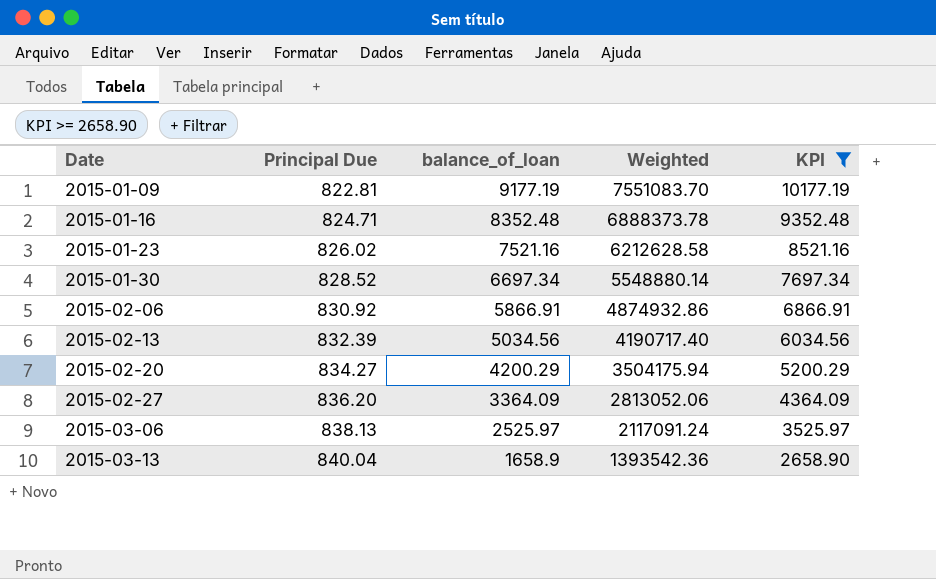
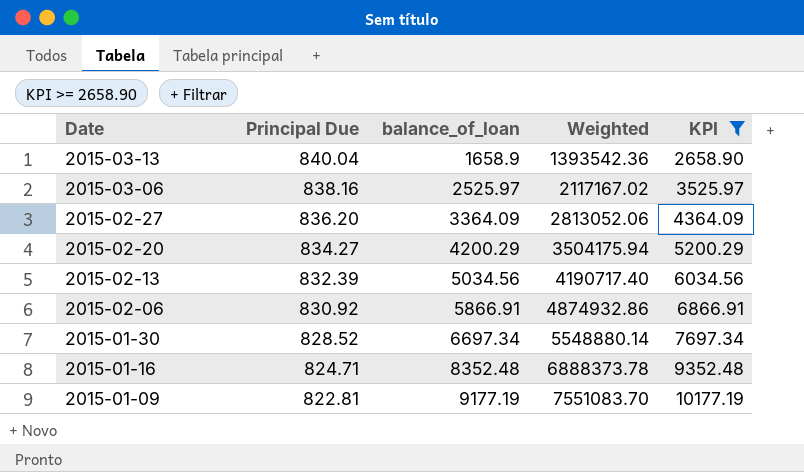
row order: Date ascending -> Date descending
row 2015-01-23: 826.02 | 7521.16 | 6212628.58 | 8521.16 -> none
2015-03-06 | Principal Due: 838.13 -> 838.16
2015-03-06 | Weighted: 2117091.24 -> 2117167.02

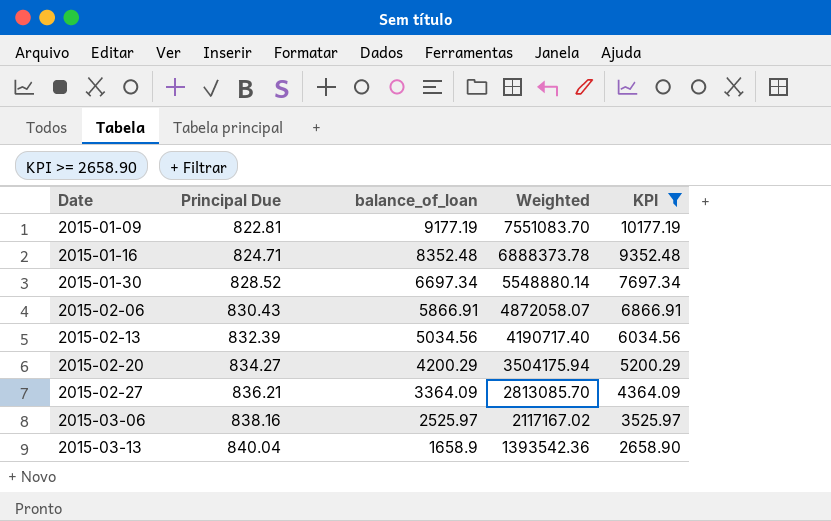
row order: Date descending -> Date ascending
2015-02-06 | Principal Due: 830.92 -> 830.43
2015-02-06 | Weighted: 4874932.86 -> 4872058.07
2015-02-27 | Principal Due: 836.20 -> 836.21
2015-02-27 | Weighted: 2813052.06 -> 2813085.70

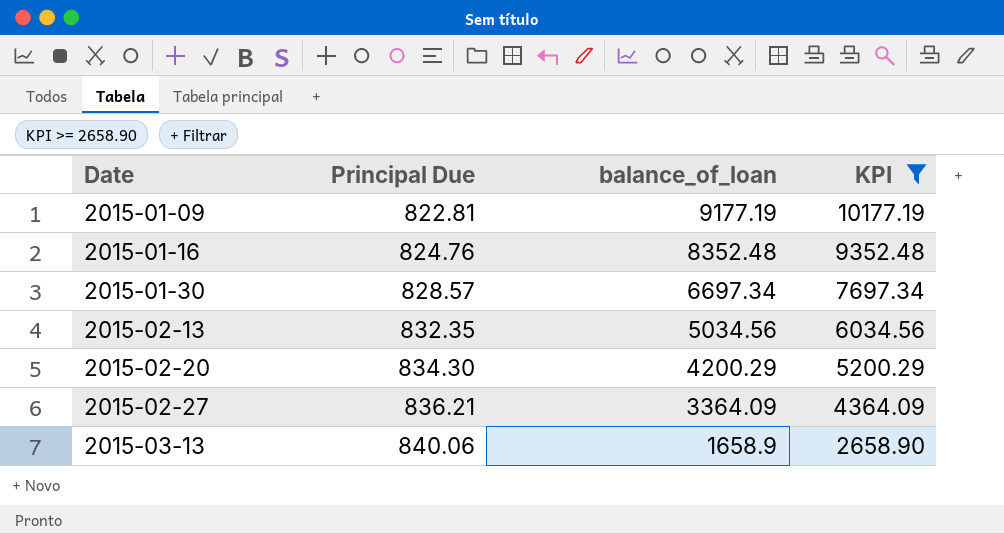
column Weighted | formula: [Principal Due] * [balance_of_loan] -> none
row 2015-02-06: 830.43 | 5866.91 | 4872058.07 | 6866.91 -> none
row 2015-03-06: 838.16 | 2525.97 | 2117167.02 | 3525.97 -> none
2015-01-16 | Principal Due: 824.71 -> 824.76
2015-01-30 | Principal Due: 828.52 -> 828.57
2015-02-13 | Principal Due: 832.39 -> 832.35
2015-02-20 | Principal Due: 834.27 -> 834.30
2015-03-13 | Principal Due: 840.04 -> 840.06

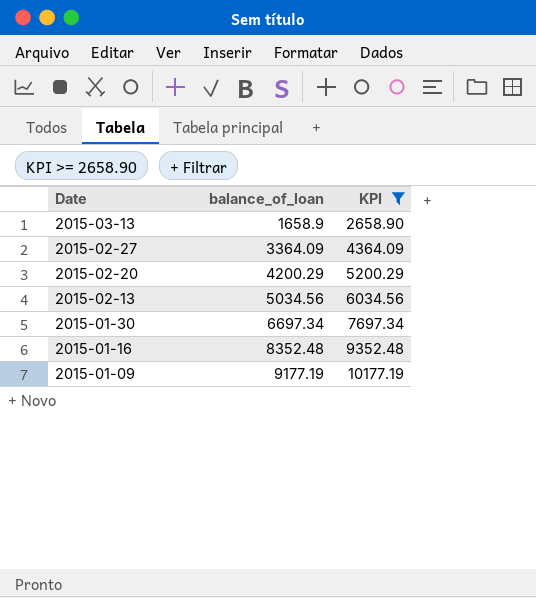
row order: Date ascending -> Date descending
column Principal Due | position: 2 -> none

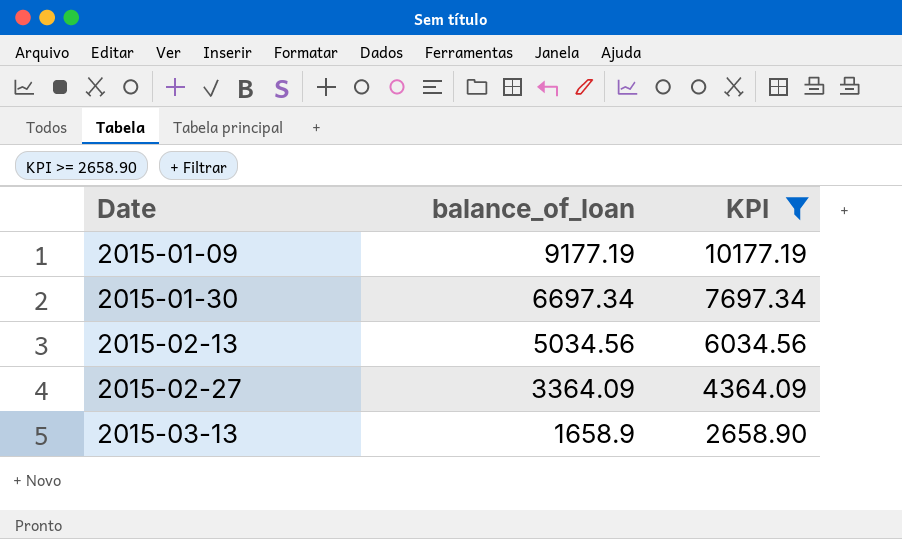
row order: Date descending -> Date ascending
row 2015-02-20: 4200.29 | 5200.29 -> none
row 2015-01-16: 8352.48 | 9352.48 -> none

